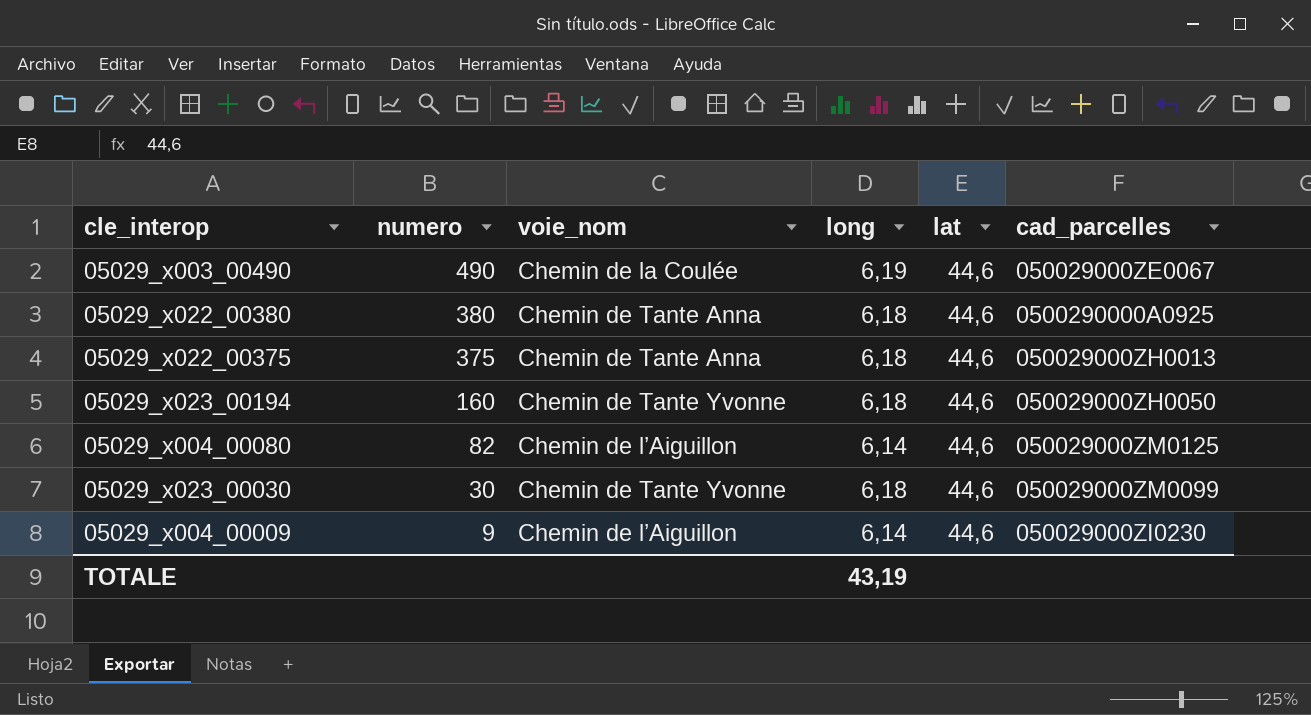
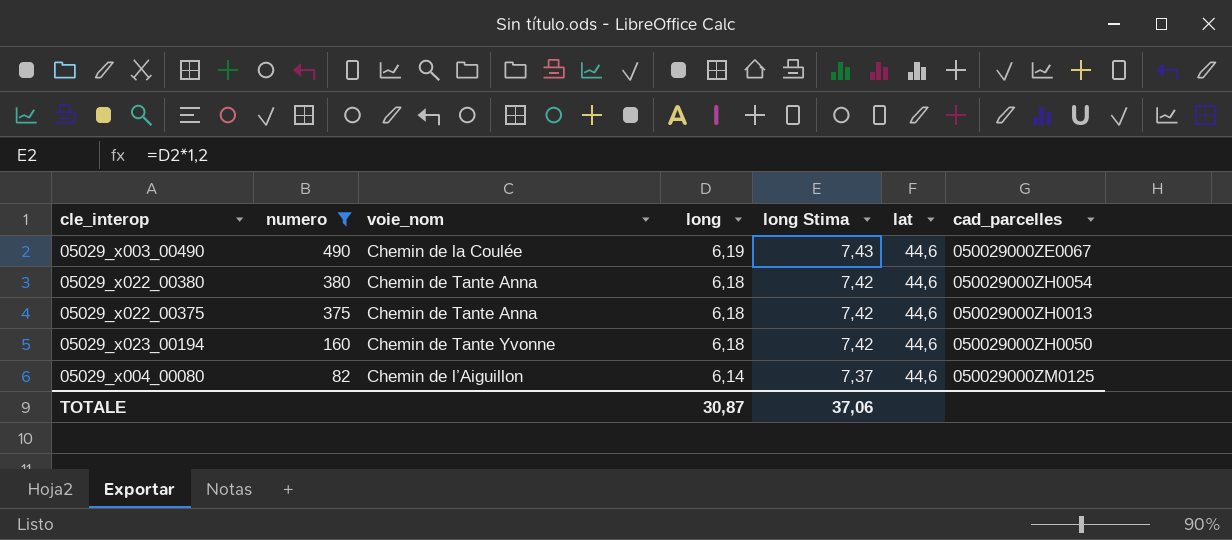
filter: none -> numero >= 82
column long Stima | formula: none -> [long] * 1,2
05029_x022_00380 | cad_parcelles: 0500290000A0925 -> 050029000ZH0054
TOTALE | long: 43,19 -> 30,87

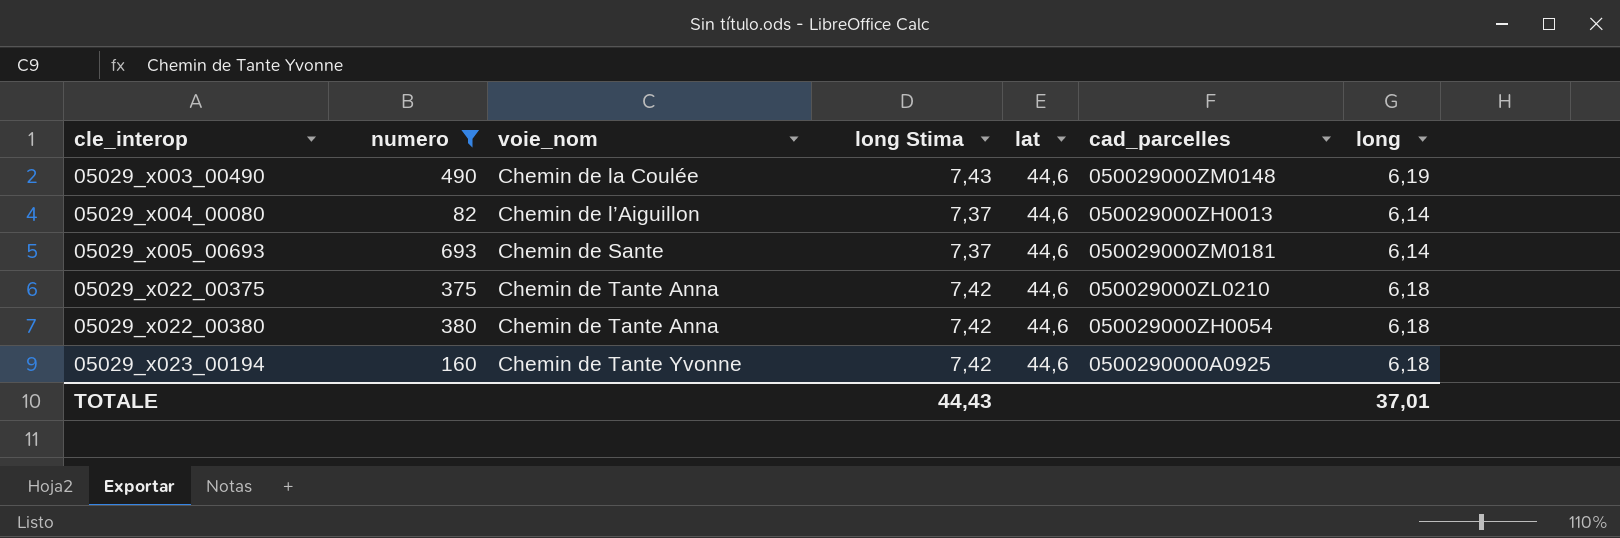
row order: numero descending -> cle_interop ascending
column long | position: 4 -> 7
05029_x003_00490 | cad_parcelles: 050029000ZE0067 -> 050029000ZM0148
05029_x004_00080 | cad_parcelles: 050029000ZM0125 -> 050029000ZH0013
row 05029_x005_00693: none -> 693 | Chemin de Sante | 7,37 | 44,6 | 050029000ZM0181 | 6,14
05029_x022_00375 | cad_parcelles: 050029000ZH0013 -> 050029000ZL0210
05029_x023_00194 | cad_parcelles: 050029000ZH0050 -> 0500290000A0925
TOTALE | long Stima: 37,06 -> 44,43
TOTALE | long: 30,87 -> 37,01

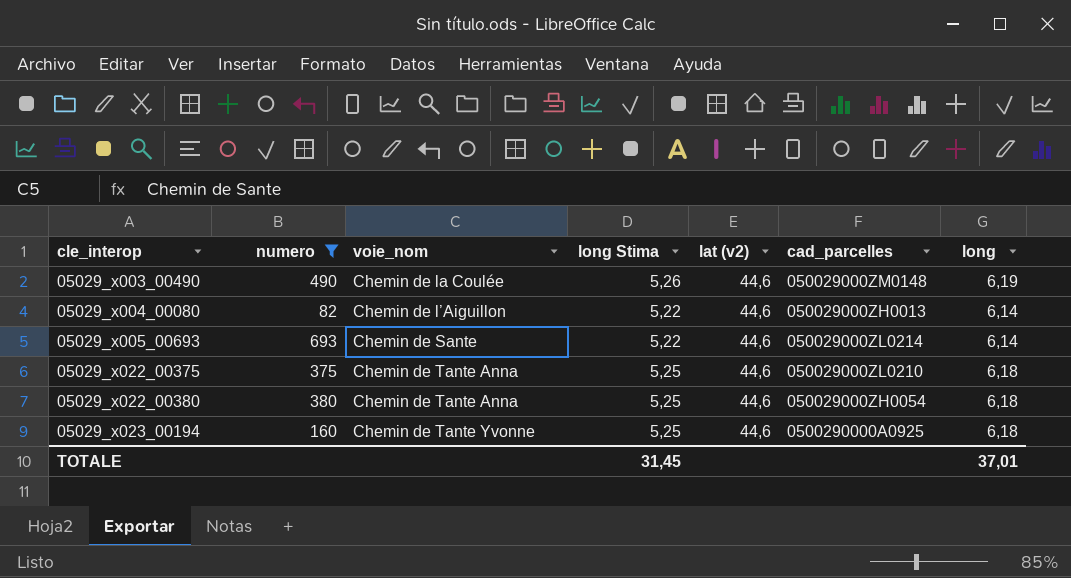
column long Stima | formula: [long] * 1,2 -> [long] * 0,85
column name: lat -> lat (v2)
05029_x005_00693 | cad_parcelles: 050029000ZM0181 -> 050029000ZL0214
TOTALE | long Stima: 44,43 -> 31,45

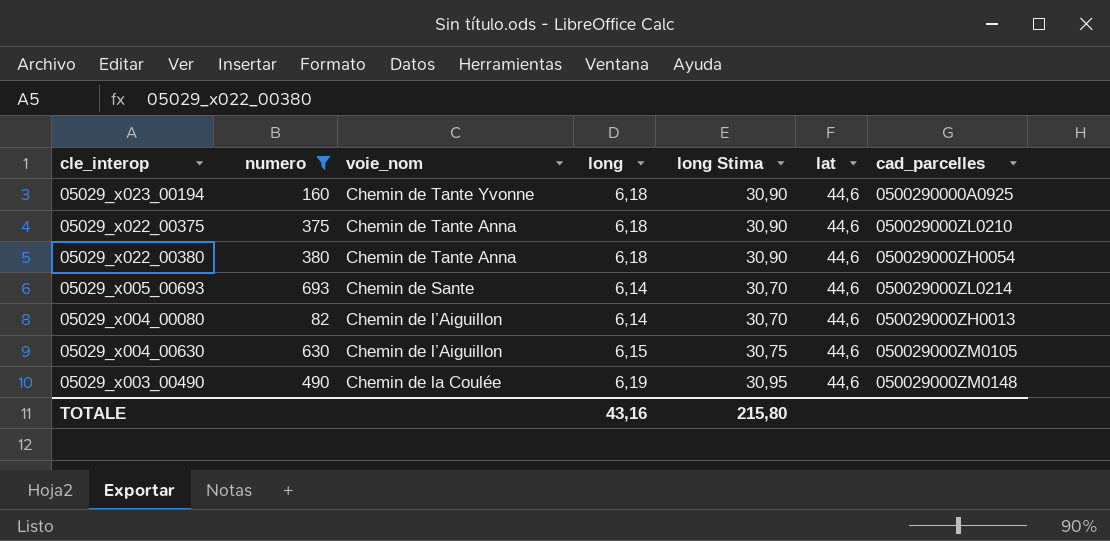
row order: cle_interop ascending -> voie_nom descending
column long | position: 7 -> 4
column long Stima | formula: [long] * 0,85 -> [long] * 5
column name: lat (v2) -> lat
row 05029_x004_00630: none -> 630 | Chemin de l’Aiguillon | 6,15 | 30,75 | 44,6 | 050029000ZM0105
TOTALE | long: 37,01 -> 43,16
TOTALE | long Stima: 31,45 -> 215,80

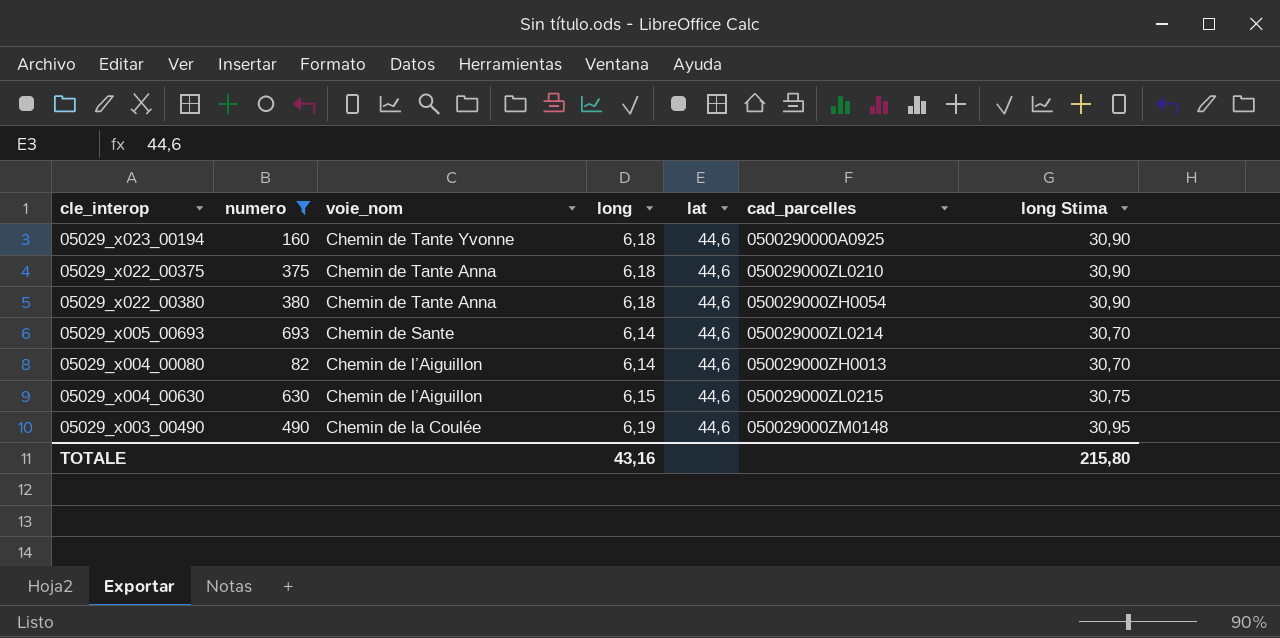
column long Stima | position: 5 -> 7
05029_x004_00630 | cad_parcelles: 050029000ZM0105 -> 050029000ZL0215

